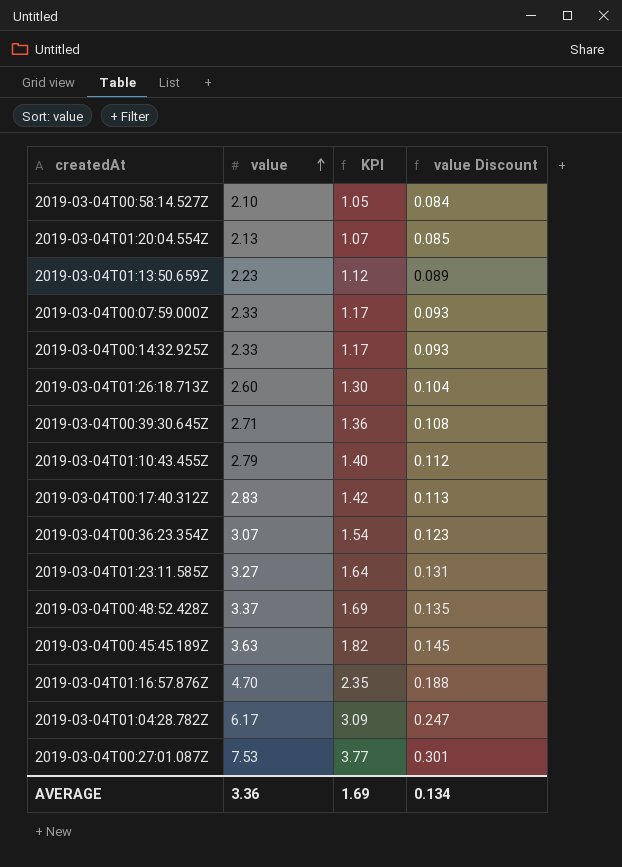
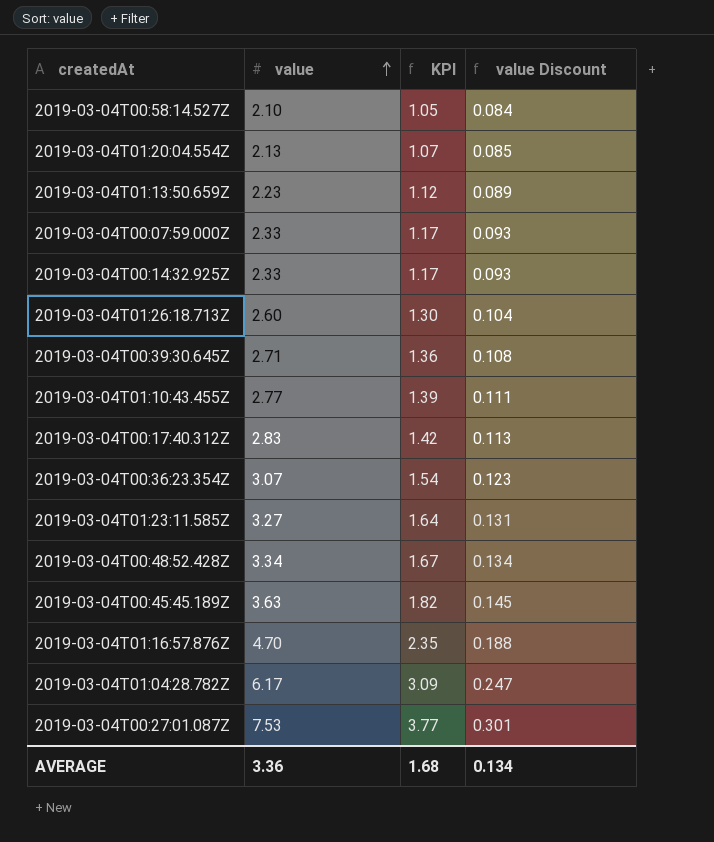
2019-03-04T01:10:43.455Z | value: 2.79 -> 2.77
2019-03-04T01:10:43.455Z | KPI: 1.40 -> 1.39
2019-03-04T01:10:43.455Z | value Discount: 0.112 -> 0.111
2019-03-04T00:48:52.428Z | value: 3.37 -> 3.34
2019-03-04T00:48:52.428Z | KPI: 1.69 -> 1.67
2019-03-04T00:48:52.428Z | value Discount: 0.135 -> 0.134
AVERAGE | KPI: 1.69 -> 1.68

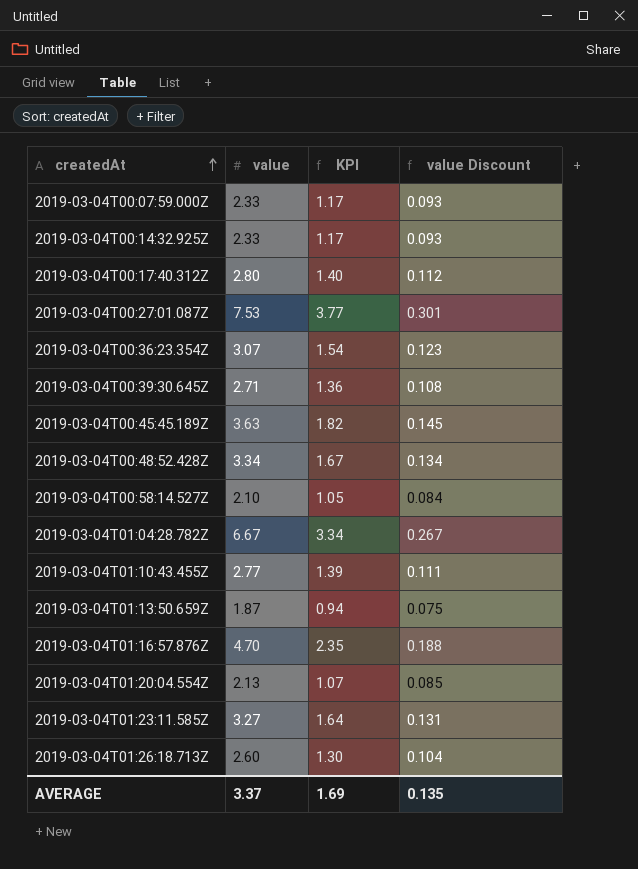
row order: value ascending -> createdAt ascending
2019-03-04T00:17:40.312Z | value: 2.83 -> 2.80
2019-03-04T00:17:40.312Z | KPI: 1.42 -> 1.40
2019-03-04T00:17:40.312Z | value Discount: 0.113 -> 0.112
2019-03-04T01:04:28.782Z | value: 6.17 -> 6.67
2019-03-04T01:04:28.782Z | KPI: 3.09 -> 3.34
2019-03-04T01:04:28.782Z | value Discount: 0.247 -> 0.267
2019-03-04T01:13:50.659Z | value: 2.23 -> 1.87
2019-03-04T01:13:50.659Z | KPI: 1.12 -> 0.94
2019-03-04T01:13:50.659Z | value Discount: 0.089 -> 0.075
AVERAGE | value: 3.36 -> 3.37
AVERAGE | KPI: 1.68 -> 1.69
AVERAGE | value Discount: 0.134 -> 0.135

